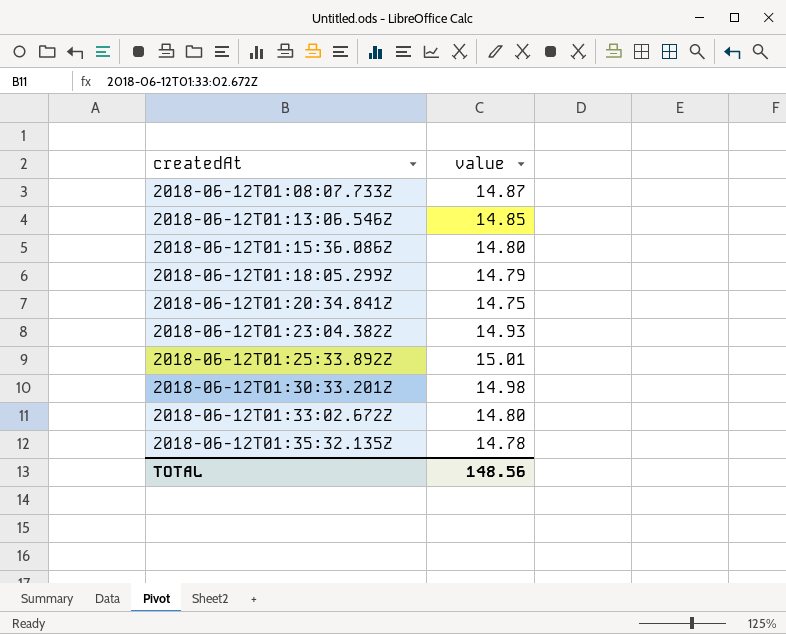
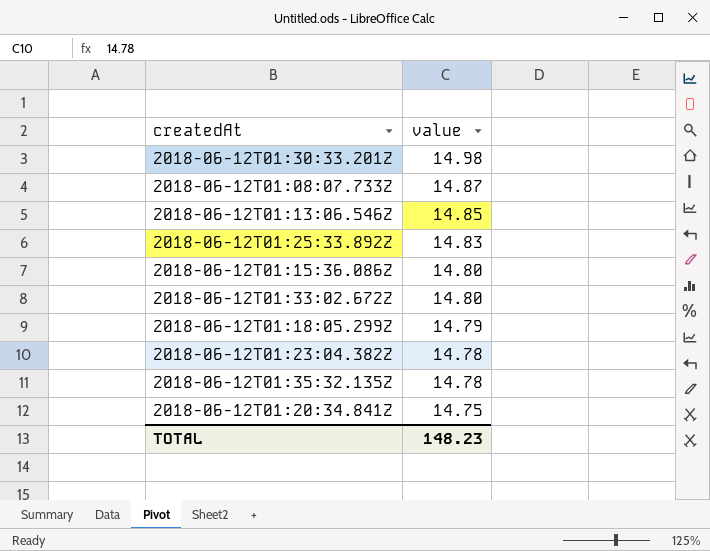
row order: createdAt ascending -> value descending
2018-06-12T01:25:33.892Z | value: 15.01 -> 14.83
2018-06-12T01:23:04.382Z | value: 14.93 -> 14.78
TOTAL | value: 148.56 -> 148.23

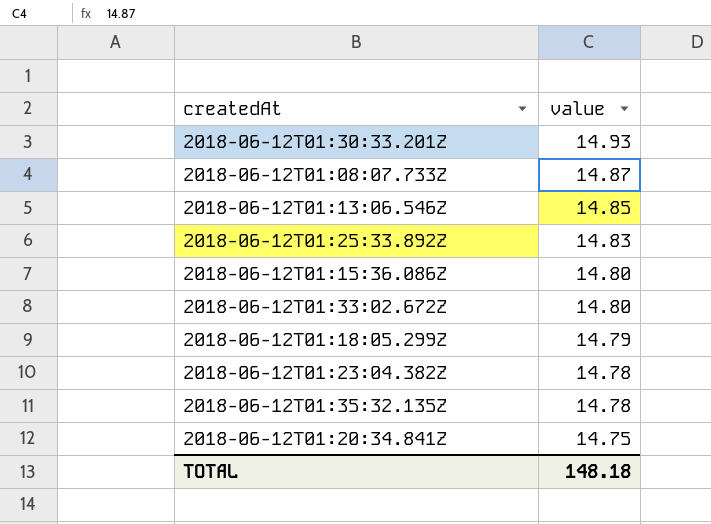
2018-06-12T01:30:33.201Z | value: 14.98 -> 14.93
TOTAL | value: 148.23 -> 148.18

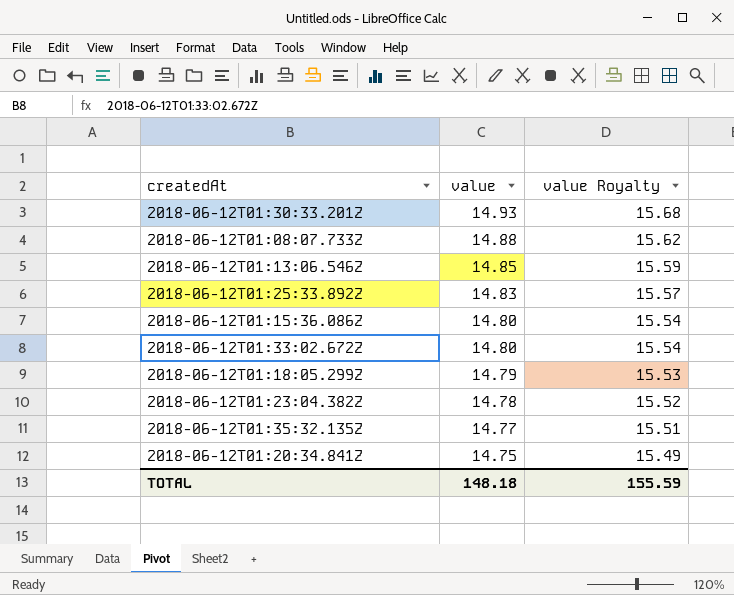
column value Royalty | formula: none -> [value] * 1.05
2018-06-12T01:08:07.733Z | value: 14.87 -> 14.88
2018-06-12T01:35:32.135Z | value: 14.78 -> 14.77

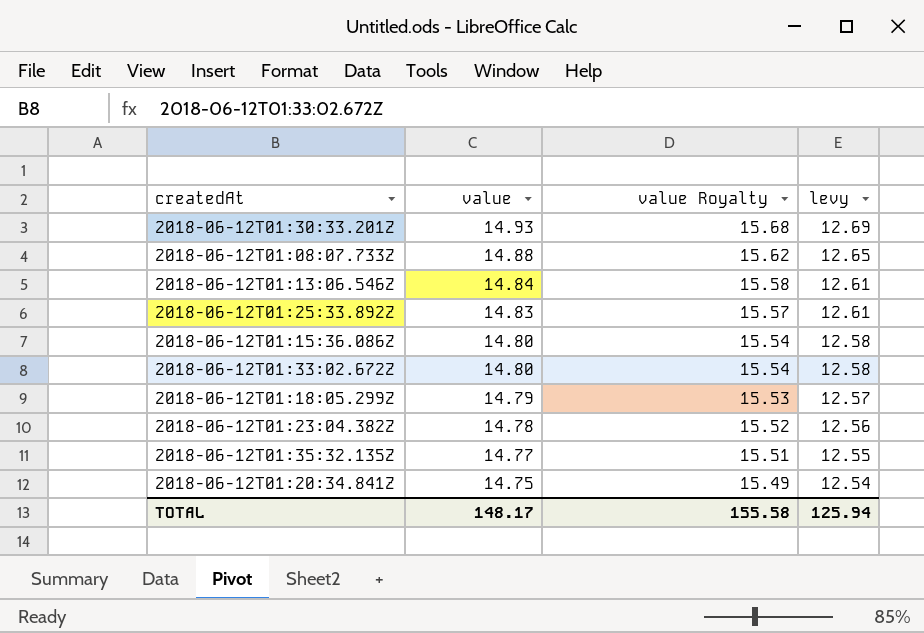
column levy | formula: none -> [value] * 0.85
2018-06-12T01:13:06.546Z | value: 14.85 -> 14.84
2018-06-12T01:13:06.546Z | value Royalty: 15.59 -> 15.58
TOTAL | value: 148.18 -> 148.17
TOTAL | value Royalty: 155.59 -> 155.58

